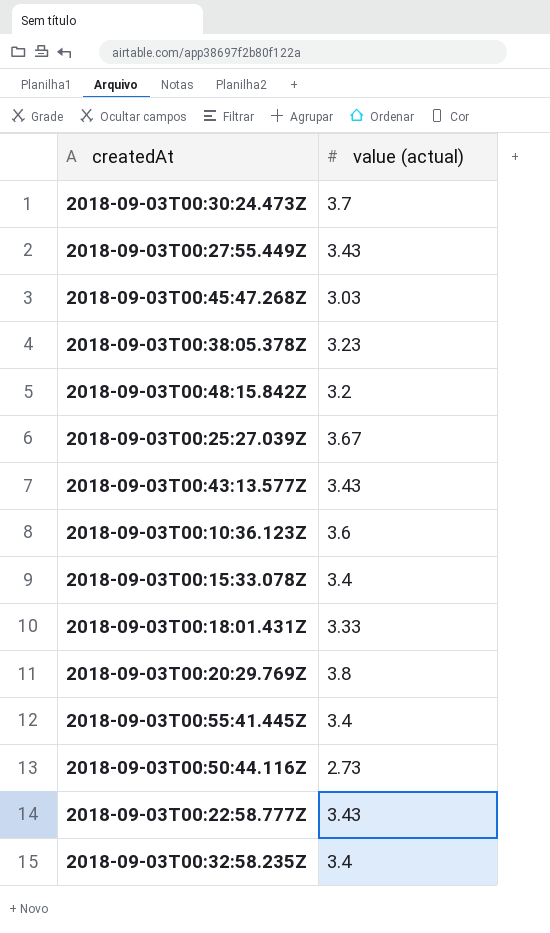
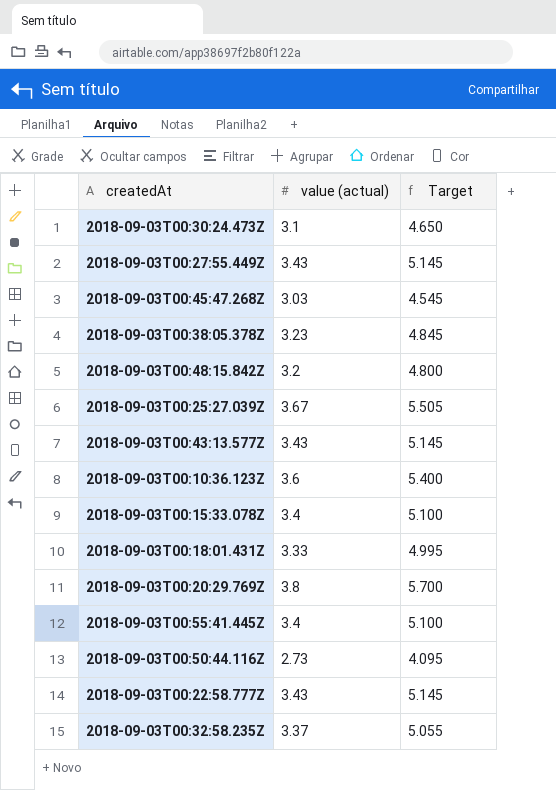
column Target | formula: none -> [value (actual)] * 1.5
2018-09-03T00:30:24.473Z | value (actual): 3.7 -> 3.1
2018-09-03T00:32:58.235Z | value (actual): 3.4 -> 3.37

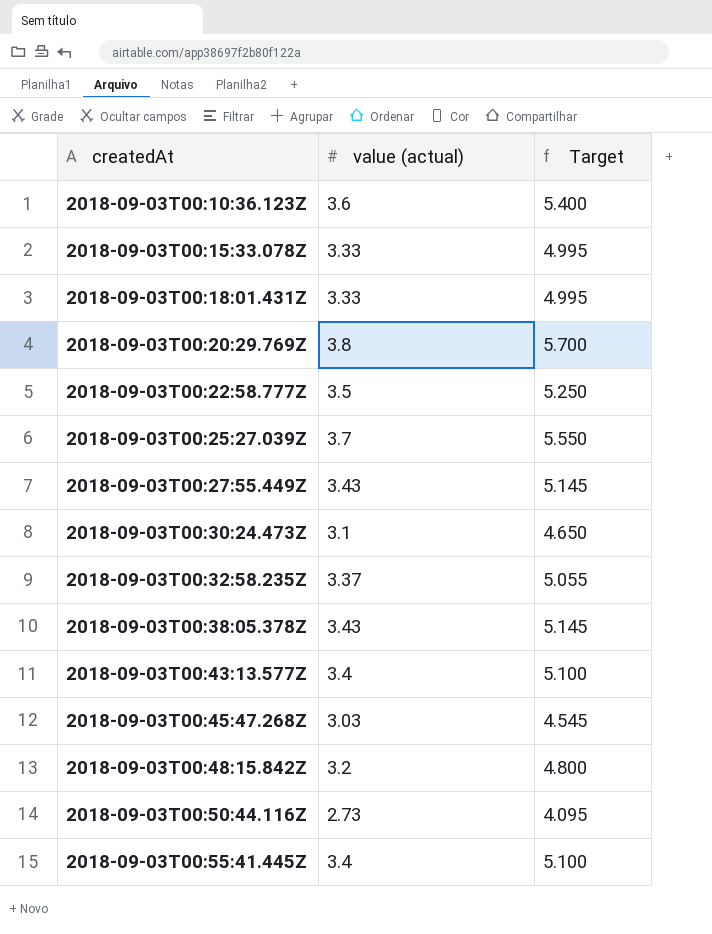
row order: none -> createdAt ascending
2018-09-03T00:15:33.078Z | value (actual): 3.4 -> 3.33
2018-09-03T00:15:33.078Z | Target: 5.100 -> 4.995
2018-09-03T00:22:58.777Z | value (actual): 3.43 -> 3.5
2018-09-03T00:22:58.777Z | Target: 5.145 -> 5.250
2018-09-03T00:25:27.039Z | value (actual): 3.67 -> 3.7
2018-09-03T00:25:27.039Z | Target: 5.505 -> 5.550
2018-09-03T00:38:05.378Z | value (actual): 3.23 -> 3.43
2018-09-03T00:38:05.378Z | Target: 4.845 -> 5.145
2018-09-03T00:43:13.577Z | value (actual): 3.43 -> 3.4
2018-09-03T00:43:13.577Z | Target: 5.145 -> 5.100

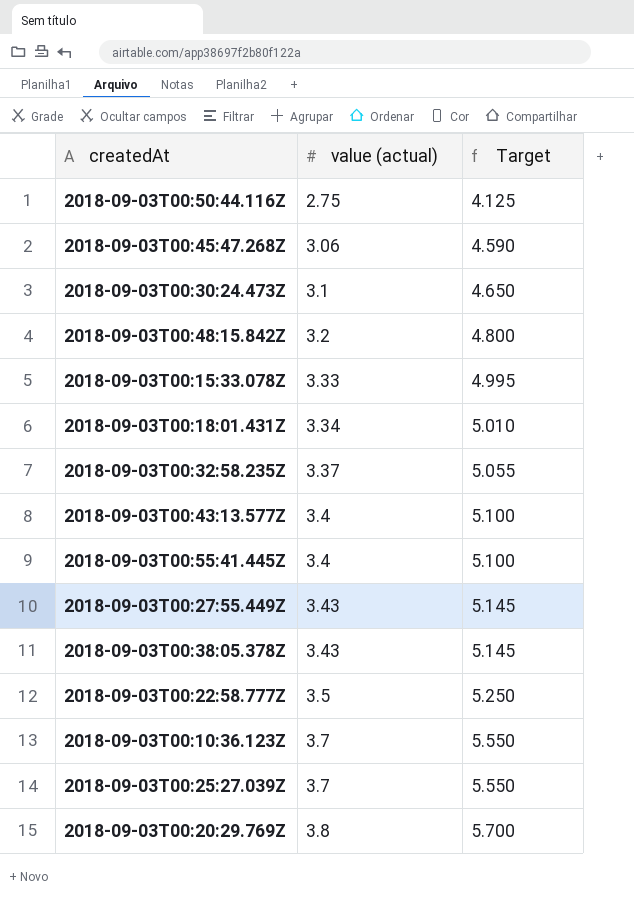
row order: createdAt ascending -> value (actual) ascending
2018-09-03T00:50:44.116Z | value (actual): 2.73 -> 2.75
2018-09-03T00:50:44.116Z | Target: 4.095 -> 4.125
2018-09-03T00:45:47.268Z | value (actual): 3.03 -> 3.06
2018-09-03T00:45:47.268Z | Target: 4.545 -> 4.590
2018-09-03T00:18:01.431Z | value (actual): 3.33 -> 3.34
2018-09-03T00:18:01.431Z | Target: 4.995 -> 5.010
2018-09-03T00:10:36.123Z | value (actual): 3.6 -> 3.7
2018-09-03T00:10:36.123Z | Target: 5.400 -> 5.550

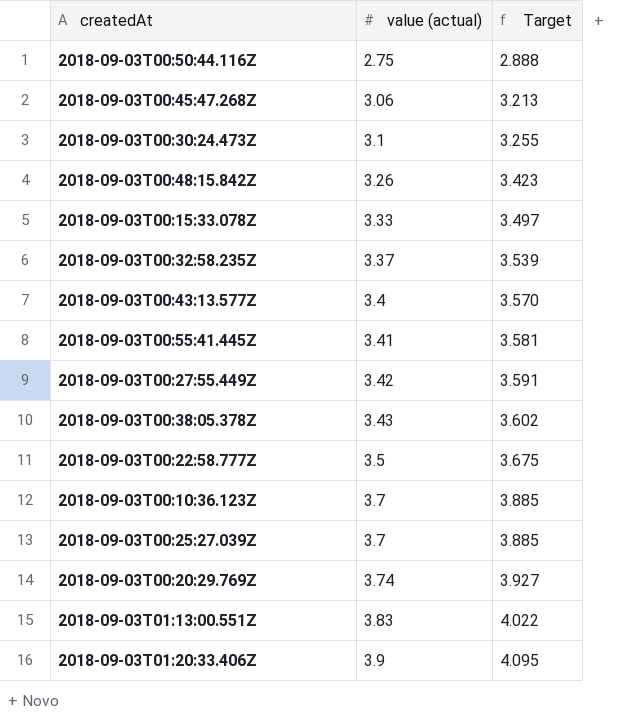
column Target | formula: [value (actual)] * 1.5 -> [value (actual)] * 1.05
row 2018-09-03T00:18:01.431Z: 3.34 | 5.010 -> none
2018-09-03T00:48:15.842Z | value (actual): 3.2 -> 3.26
2018-09-03T00:55:41.445Z | value (actual): 3.4 -> 3.41
2018-09-03T00:27:55.449Z | value (actual): 3.43 -> 3.42
2018-09-03T00:20:29.769Z | value (actual): 3.8 -> 3.74
row 2018-09-03T01:13:00.551Z: none -> 3.83 | 4.022
row 2018-09-03T01:20:33.406Z: none -> 3.9 | 4.095

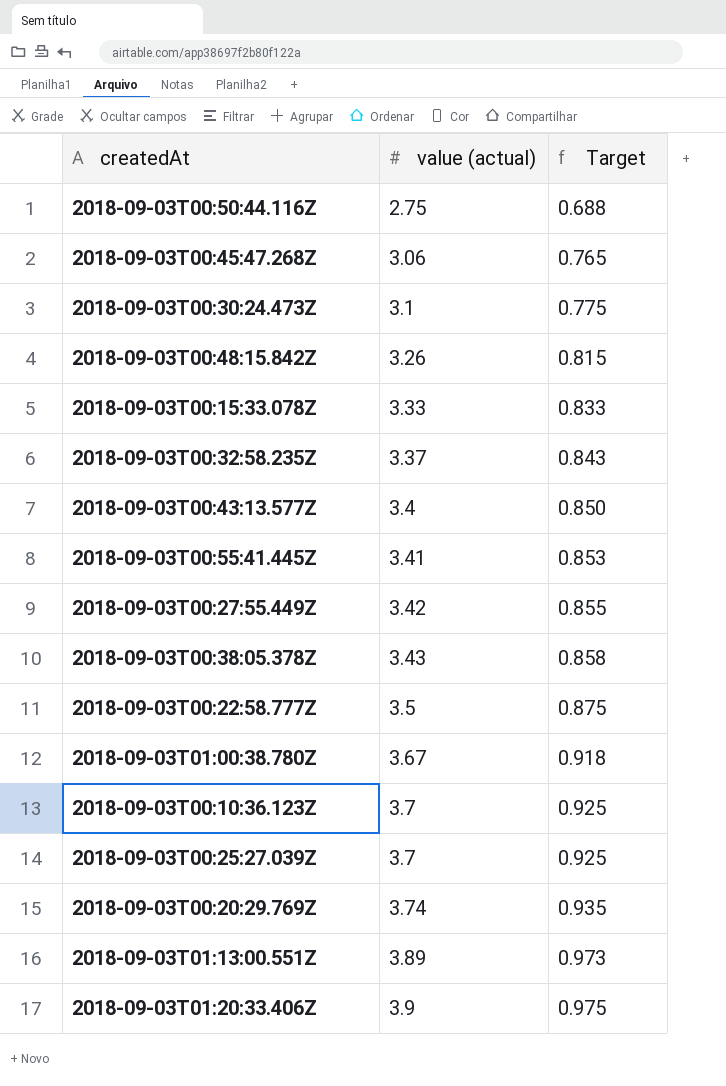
column Target | formula: [value (actual)] * 1.05 -> [value (actual)] * 0.25
row 2018-09-03T01:00:38.780Z: none -> 3.67 | 0.918
2018-09-03T01:13:00.551Z | value (actual): 3.83 -> 3.89

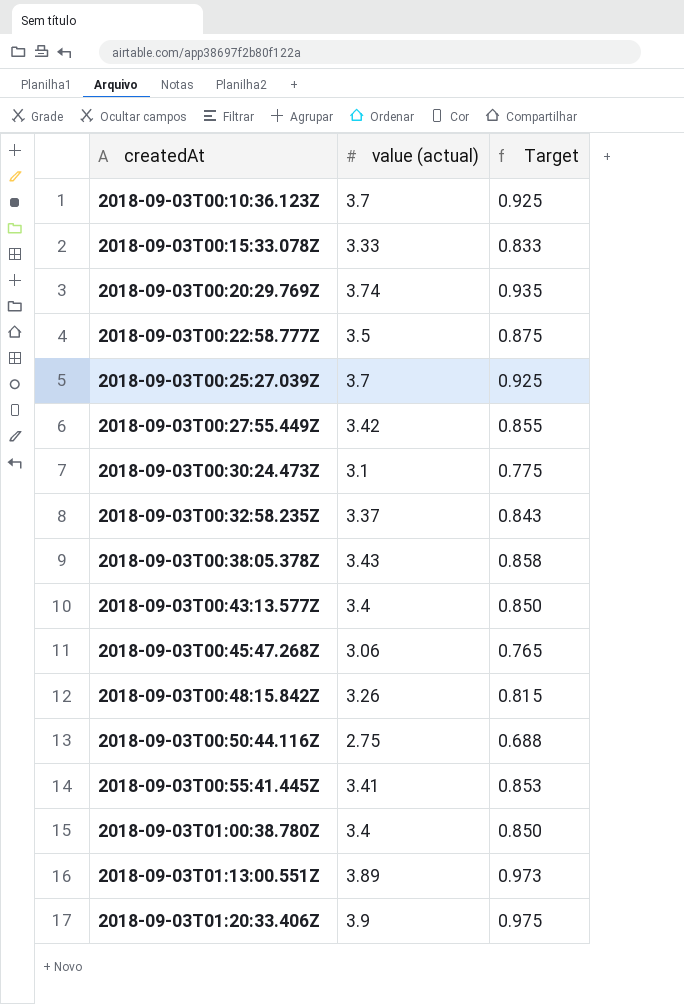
row order: value (actual) ascending -> createdAt ascending
2018-09-03T01:00:38.780Z | value (actual): 3.67 -> 3.4
2018-09-03T01:00:38.780Z | Target: 0.918 -> 0.850

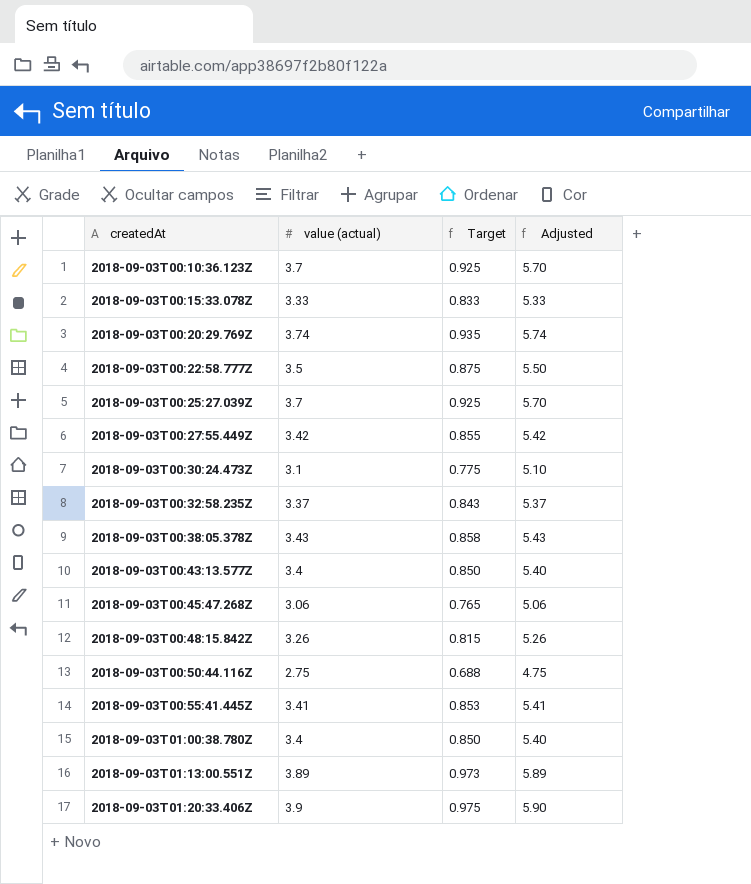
column Adjusted | formula: none -> [value (actual)] + 2

